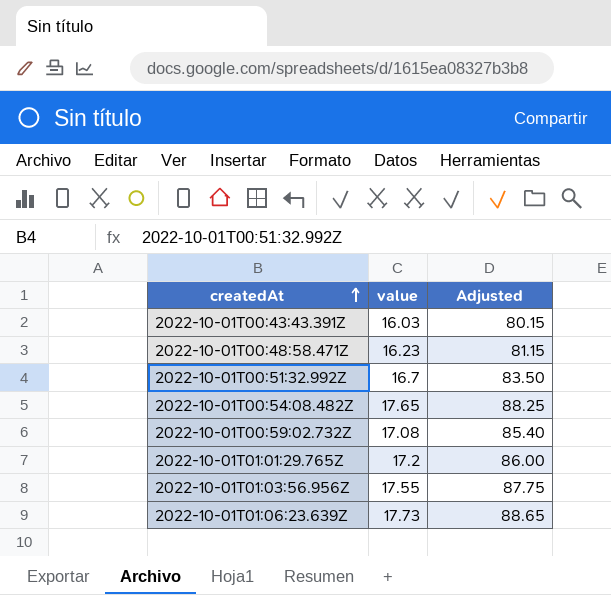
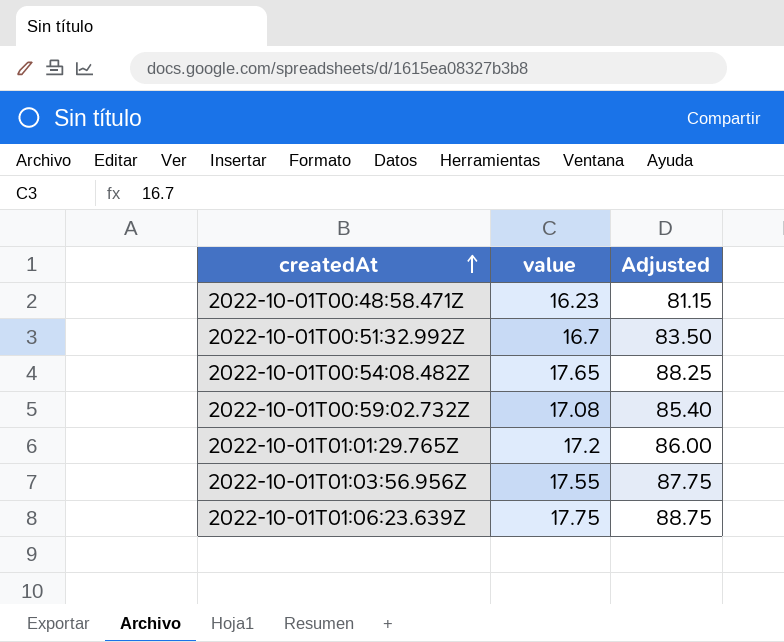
row 2022-10-01T00:43:43.391Z: 16.03 | 80.15 -> none
2022-10-01T01:06:23.639Z | value: 17.73 -> 17.75
2022-10-01T01:06:23.639Z | Adjusted: 88.65 -> 88.75

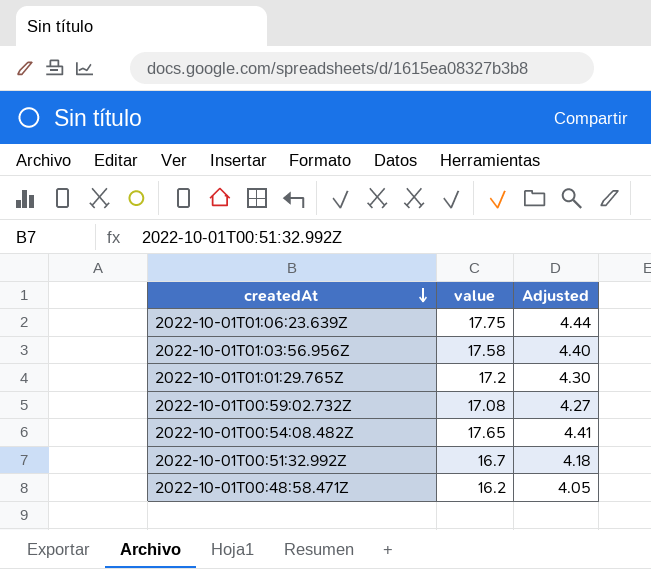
row order: createdAt ascending -> createdAt descending
column Adjusted | formula: [value] * 5 -> [value] * 0.25
2022-10-01T01:03:56.956Z | value: 17.55 -> 17.58
2022-10-01T00:48:58.471Z | value: 16.23 -> 16.2

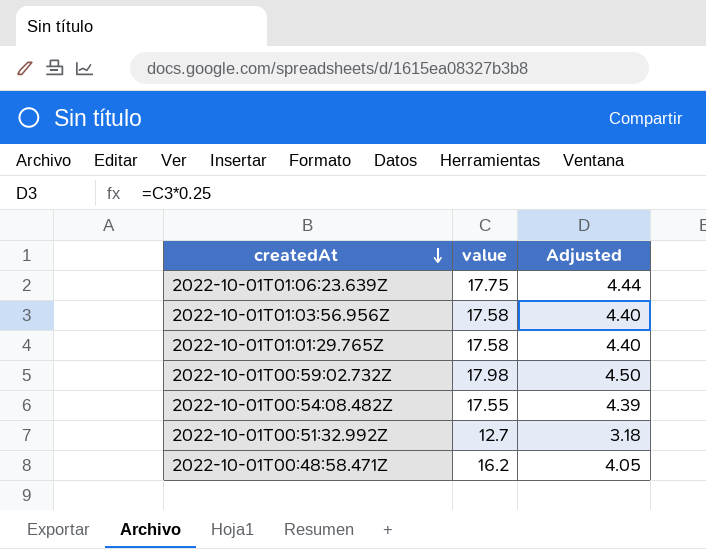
2022-10-01T01:01:29.765Z | value: 17.2 -> 17.58
2022-10-01T01:01:29.765Z | Adjusted: 4.30 -> 4.40
2022-10-01T00:59:02.732Z | value: 17.08 -> 17.98
2022-10-01T00:59:02.732Z | Adjusted: 4.27 -> 4.50
2022-10-01T00:54:08.482Z | value: 17.65 -> 17.55
2022-10-01T00:54:08.482Z | Adjusted: 4.41 -> 4.39
2022-10-01T00:51:32.992Z | value: 16.7 -> 12.7
2022-10-01T00:51:32.992Z | Adjusted: 4.18 -> 3.18

